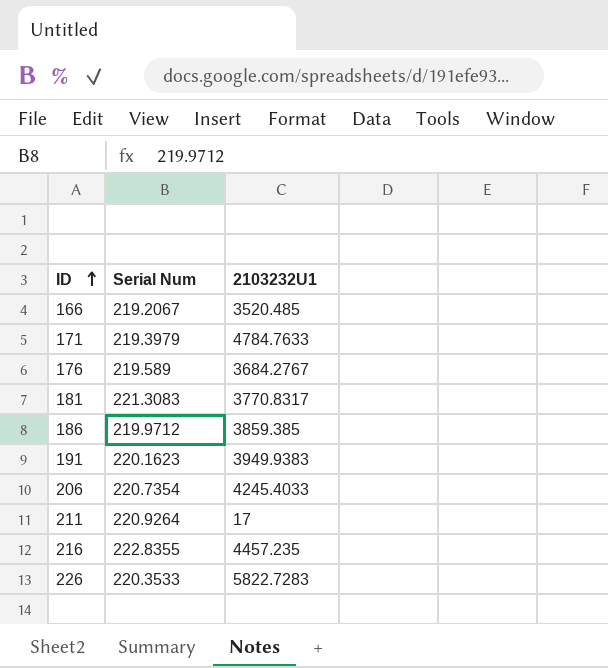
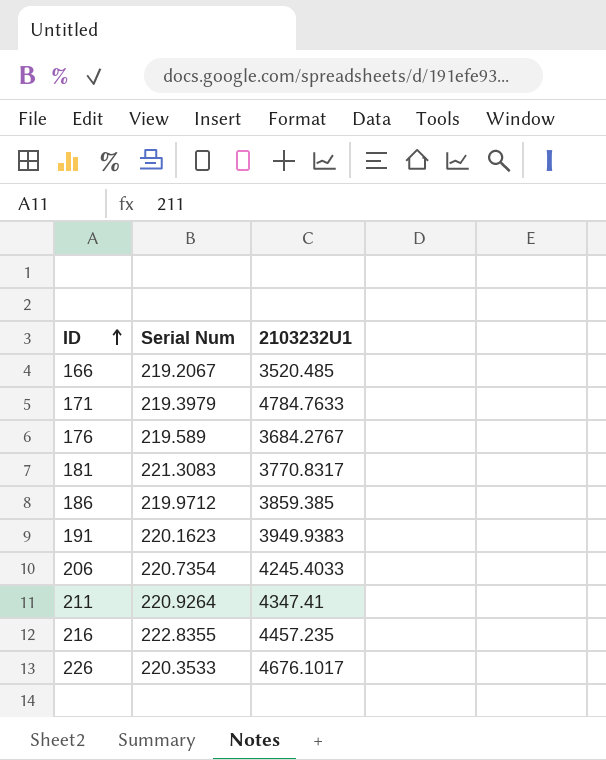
211 | 2103232U1: 17 -> 4347.41
226 | 2103232U1: 5822.7283 -> 4676.1017

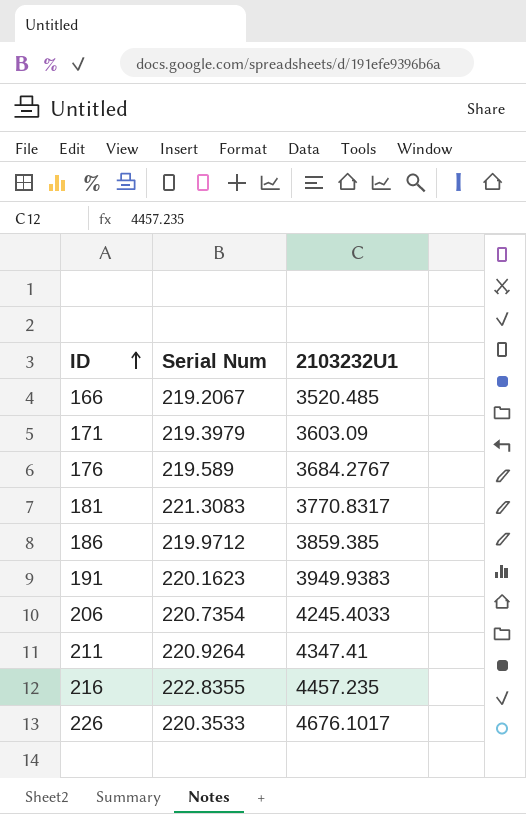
171 | 2103232U1: 4784.7633 -> 3603.09

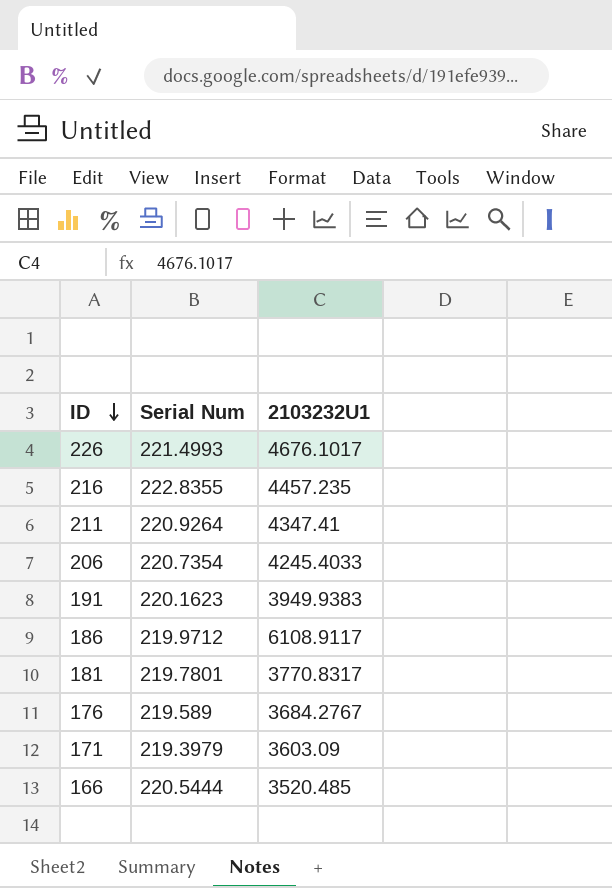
row order: ID ascending -> ID descending
226 | Serial Num: 220.3533 -> 221.4993
186 | 2103232U1: 3859.385 -> 6108.9117
181 | Serial Num: 221.3083 -> 219.7801
166 | Serial Num: 219.2067 -> 220.5444

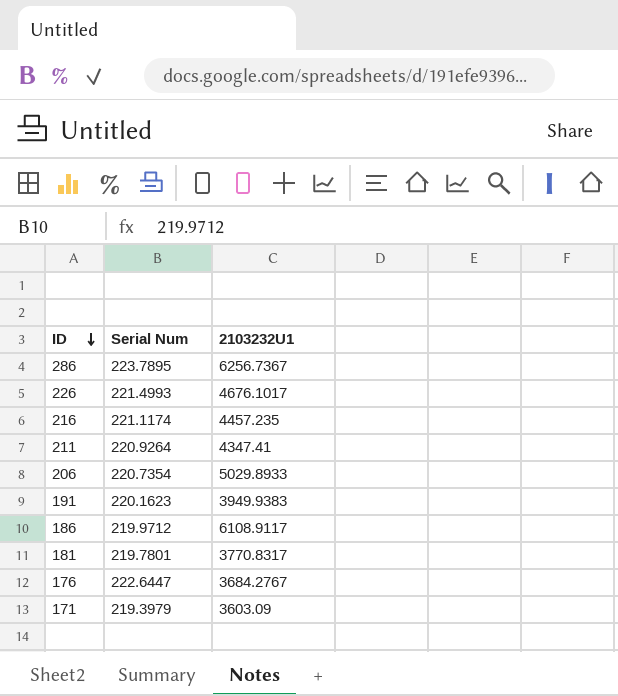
row 166: 220.5444 | 3520.485 -> none
row 286: none -> 223.7895 | 6256.7367
216 | Serial Num: 222.8355 -> 221.1174
206 | 2103232U1: 4245.4033 -> 5029.8933
176 | Serial Num: 219.589 -> 222.6447

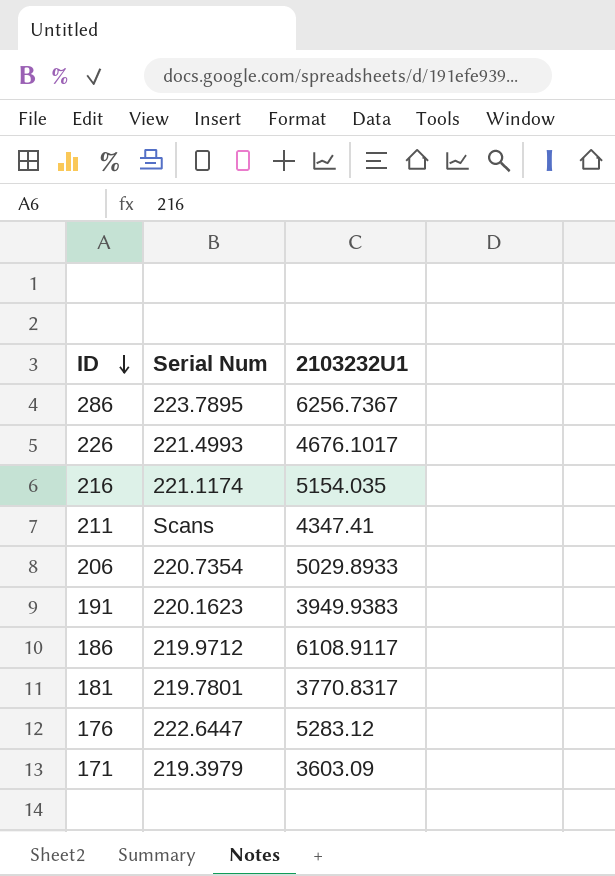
216 | 2103232U1: 4457.235 -> 5154.035
211 | Serial Num: 220.9264 -> Scans
176 | 2103232U1: 3684.2767 -> 5283.12

